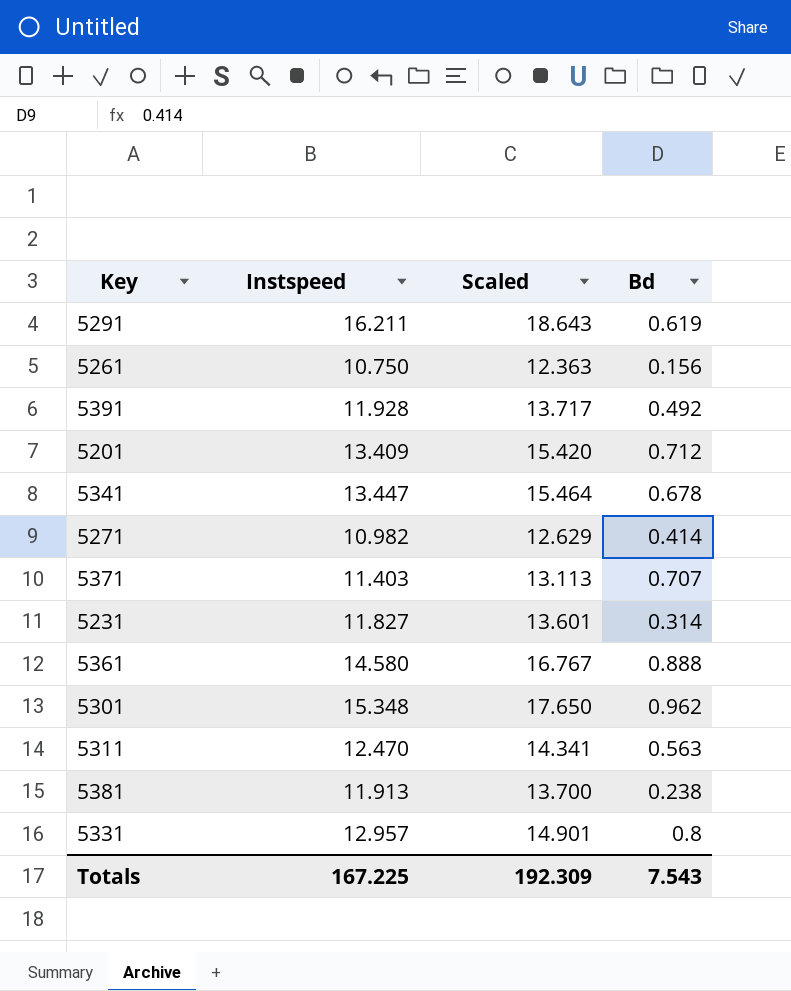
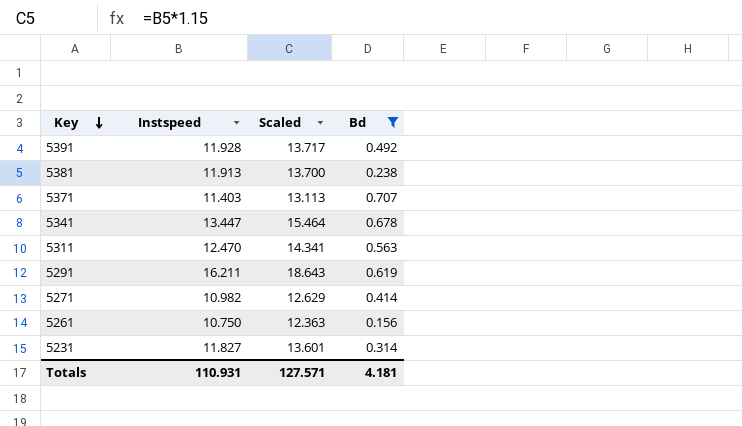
filter: none -> Bd <= 0.707
row order: none -> Key descending
Totals | Instspeed: 167.225 -> 110.931
Totals | Scaled: 192.309 -> 127.571
Totals | Bd: 7.543 -> 4.181

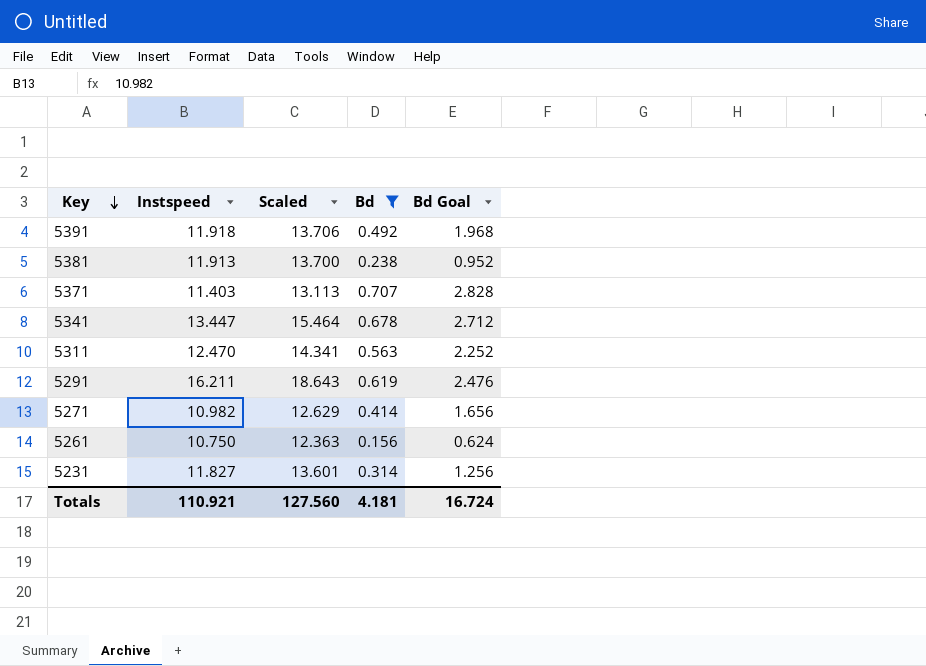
column Bd Goal | formula: none -> [Bd] * 4
5391 | Instspeed: 11.928 -> 11.918
5391 | Scaled: 13.717 -> 13.706
Totals | Instspeed: 110.931 -> 110.921
Totals | Scaled: 127.571 -> 127.560

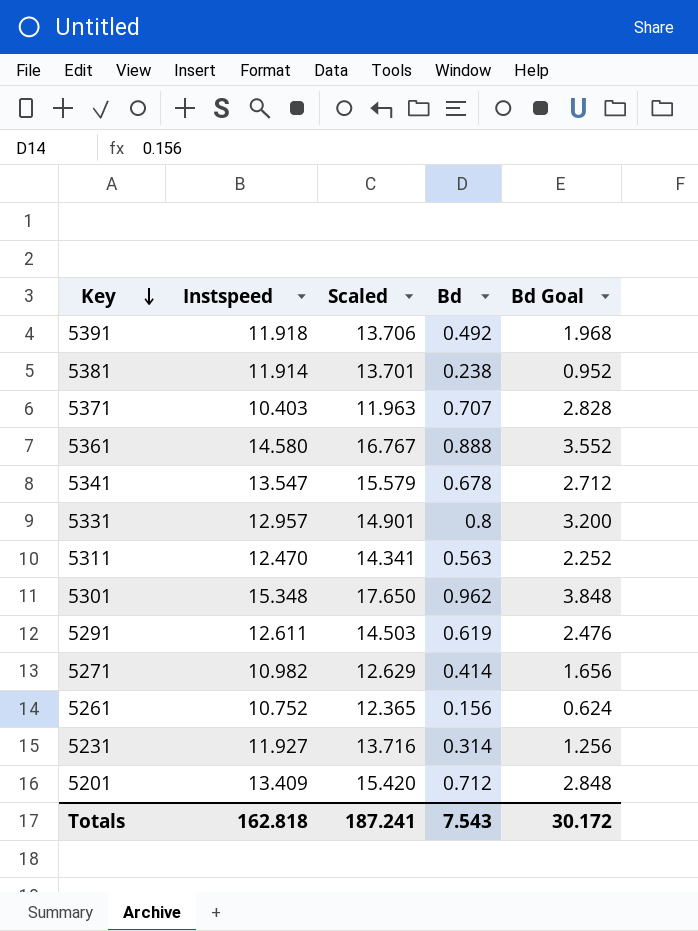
filter: Bd <= 0.707 -> none
5381 | Instspeed: 11.913 -> 11.914
5381 | Scaled: 13.700 -> 13.701
5371 | Instspeed: 11.403 -> 10.403
5371 | Scaled: 13.113 -> 11.963
5341 | Instspeed: 13.447 -> 13.547
5341 | Scaled: 15.464 -> 15.579
5291 | Instspeed: 16.211 -> 12.611
5291 | Scaled: 18.643 -> 14.503
5261 | Instspeed: 10.750 -> 10.752
5261 | Scaled: 12.363 -> 12.365
5231 | Instspeed: 11.827 -> 11.927
5231 | Scaled: 13.601 -> 13.716
Totals | Instspeed: 110.921 -> 162.818
Totals | Scaled: 127.560 -> 187.241
Totals | Bd: 4.181 -> 7.543
Totals | Bd Goal: 16.724 -> 30.172

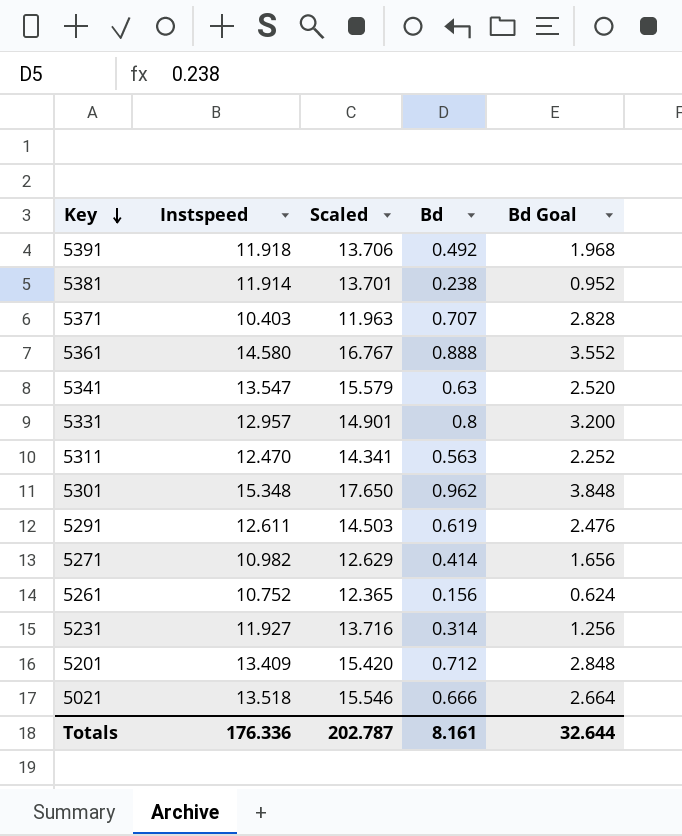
5341 | Bd: 0.678 -> 0.63
5341 | Bd Goal: 2.712 -> 2.520
row 5021: none -> 13.518 | 15.546 | 0.666 | 2.664
Totals | Instspeed: 162.818 -> 176.336
Totals | Scaled: 187.241 -> 202.787
Totals | Bd: 7.543 -> 8.161
Totals | Bd Goal: 30.172 -> 32.644

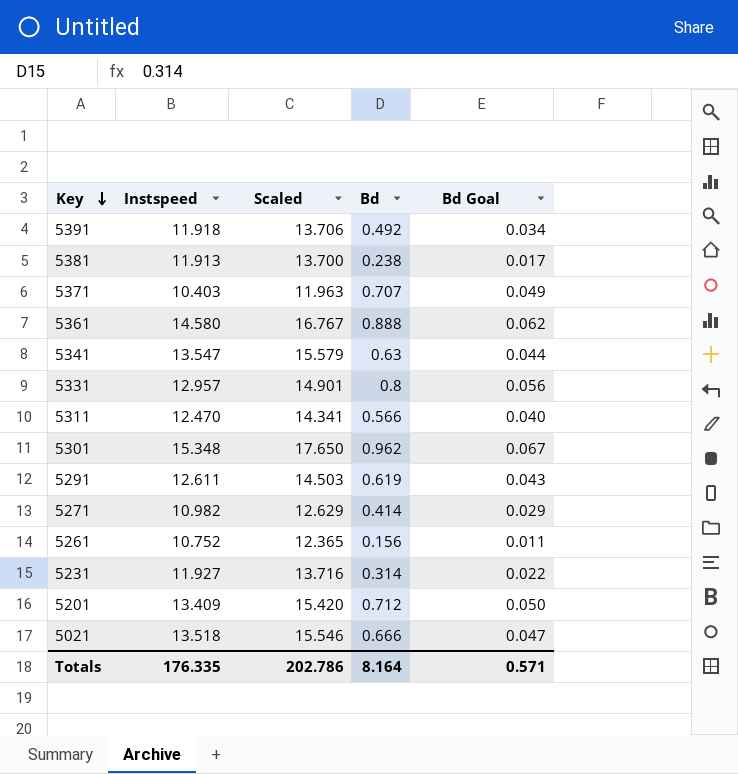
column Bd Goal | formula: [Bd] * 4 -> [Bd] * 0.07
5381 | Instspeed: 11.914 -> 11.913
5381 | Scaled: 13.701 -> 13.700
5311 | Bd: 0.563 -> 0.566
Totals | Instspeed: 176.336 -> 176.335
Totals | Scaled: 202.787 -> 202.786
Totals | Bd: 8.161 -> 8.164
Totals | Bd Goal: 32.644 -> 0.571

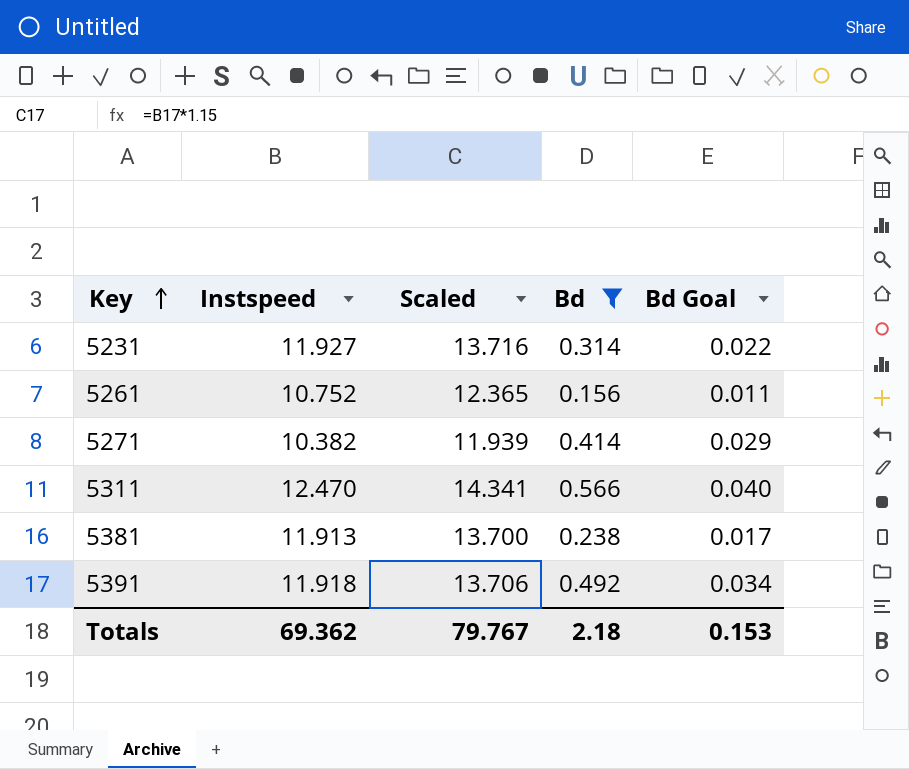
filter: none -> Bd <= 0.566
row order: Key descending -> Key ascending
5271 | Instspeed: 10.982 -> 10.382
5271 | Scaled: 12.629 -> 11.939
Totals | Instspeed: 176.335 -> 69.362
Totals | Scaled: 202.786 -> 79.767
Totals | Bd: 8.164 -> 2.18
Totals | Bd Goal: 0.571 -> 0.153

